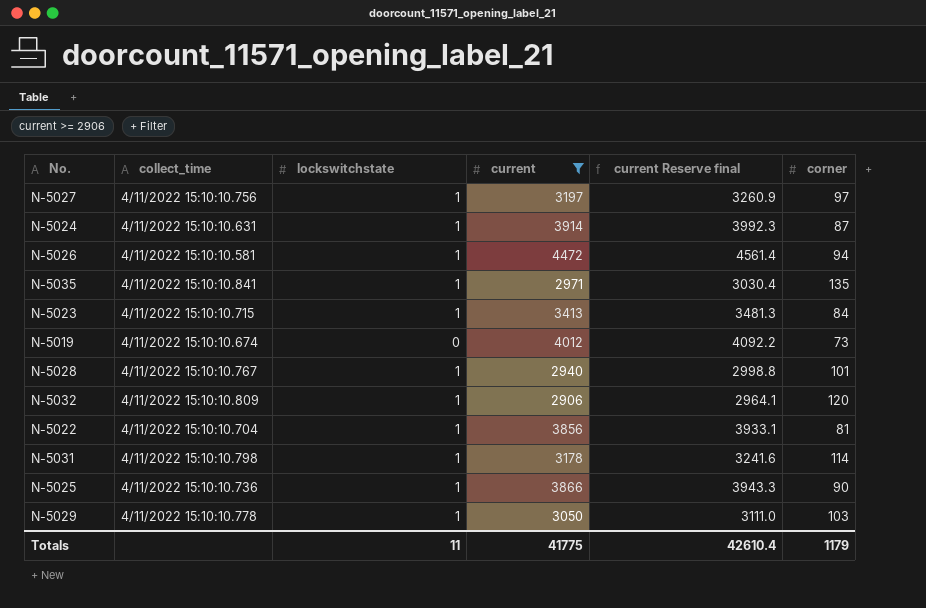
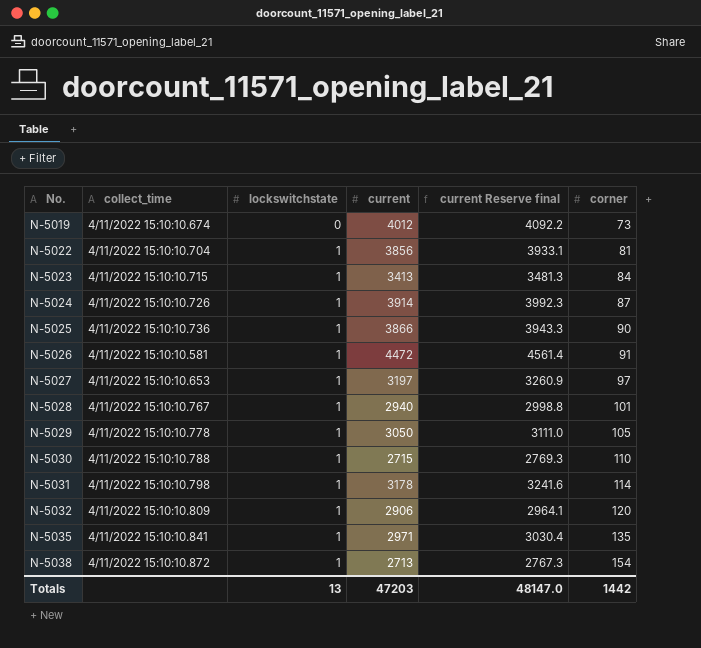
filter: current >= 2906 -> none
row order: none -> No. ascending
N-5024 | collect_time: 4/11/2022 15:10:10.631 -> 4/11/2022 15:10:10.726
N-5026 | corner: 94 -> 91
N-5027 | collect_time: 4/11/2022 15:10:10.756 -> 4/11/2022 15:10:10.653
N-5029 | corner: 103 -> 105
Totals | lockswitchstate: 11 -> 13
Totals | current: 41775 -> 47203
Totals | current Reserve final: 42610.4 -> 48147.0
Totals | corner: 1179 -> 1442

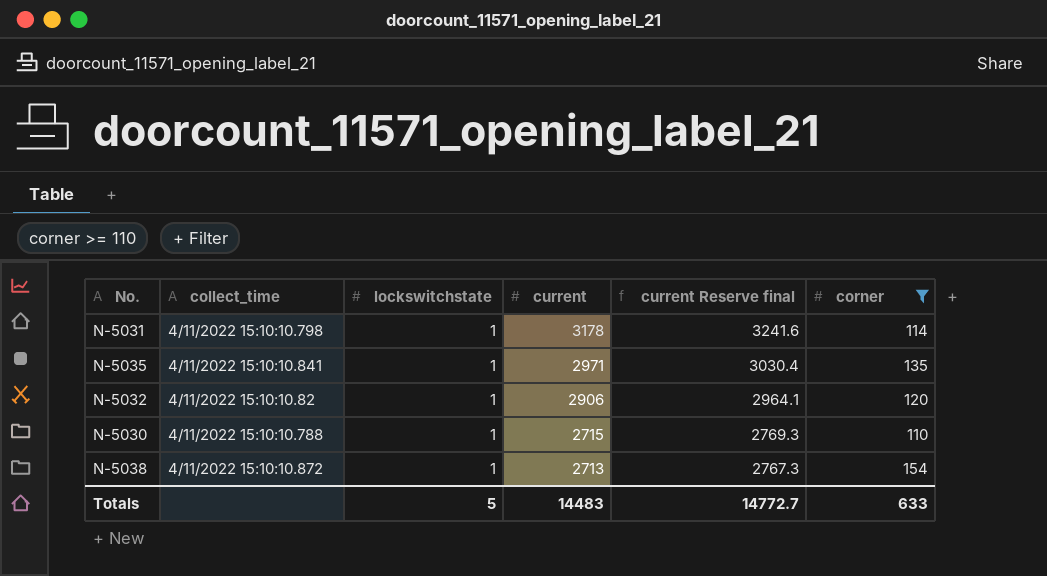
filter: none -> corner >= 110
row order: No. ascending -> current descending
N-5032 | collect_time: 4/11/2022 15:10:10.809 -> 4/11/2022 15:10:10.82
Totals | lockswitchstate: 13 -> 5
Totals | current: 47203 -> 14483
Totals | current Reserve final: 48147.0 -> 14772.7
Totals | corner: 1442 -> 633

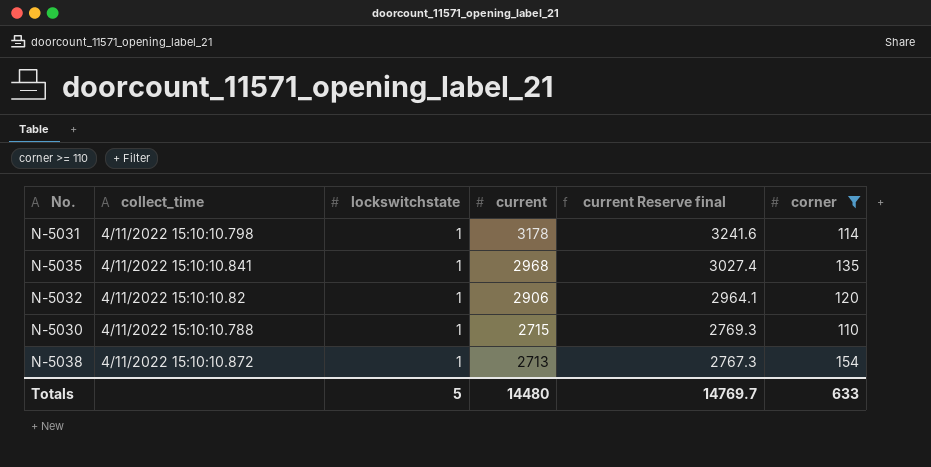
N-5035 | current: 2971 -> 2968
N-5035 | current Reserve final: 3030.4 -> 3027.4
Totals | current: 14483 -> 14480
Totals | current Reserve final: 14772.7 -> 14769.7

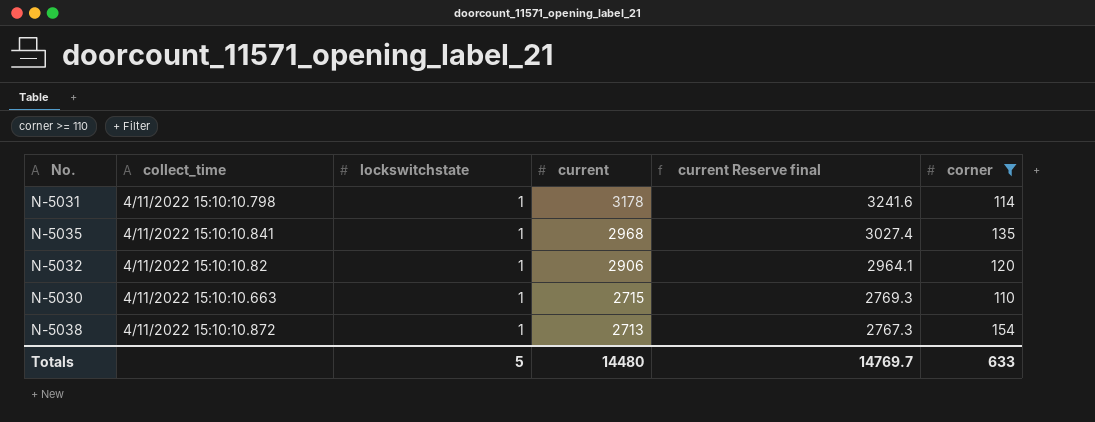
N-5030 | collect_time: 4/11/2022 15:10:10.788 -> 4/11/2022 15:10:10.663

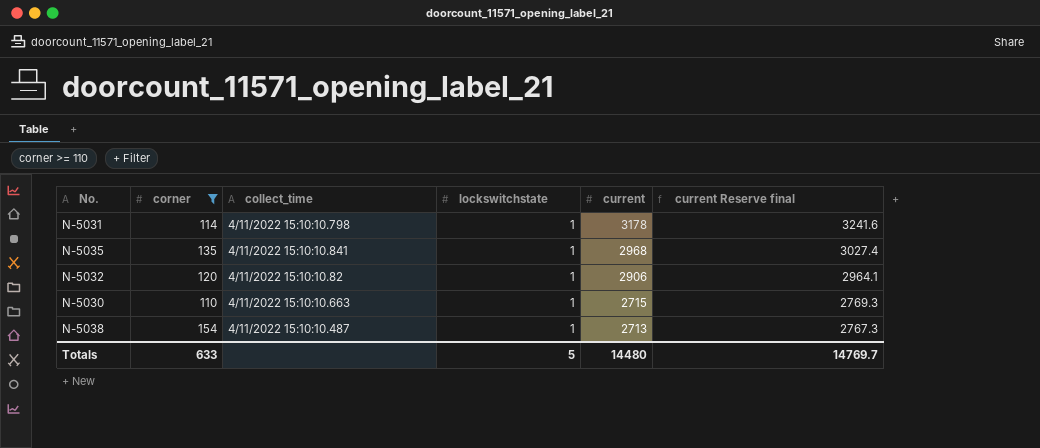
column corner | position: 6 -> 2
N-5038 | collect_time: 4/11/2022 15:10:10.872 -> 4/11/2022 15:10:10.487

